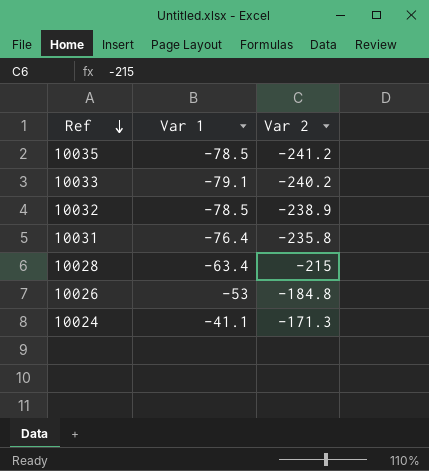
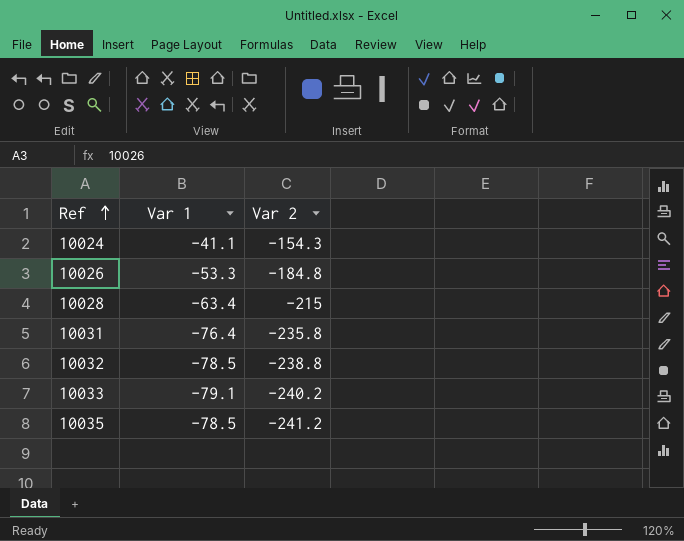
row order: Ref descending -> Ref ascending
10024 | Var 2: -171.3 -> -154.3
10026 | Var 1: -53 -> -53.3
10032 | Var 2: -238.9 -> -238.8

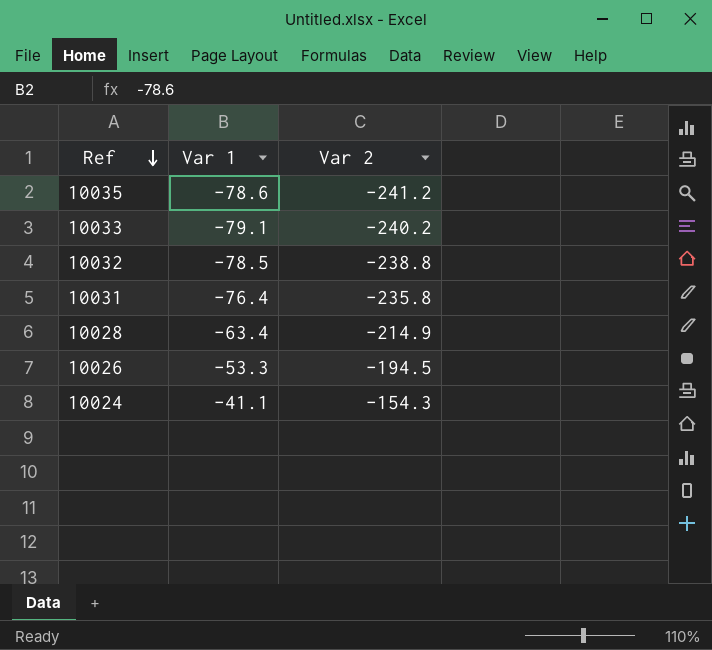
row order: Ref ascending -> Ref descending
10035 | Var 1: -78.5 -> -78.6
10028 | Var 2: -215 -> -214.9
10026 | Var 2: -184.8 -> -194.5

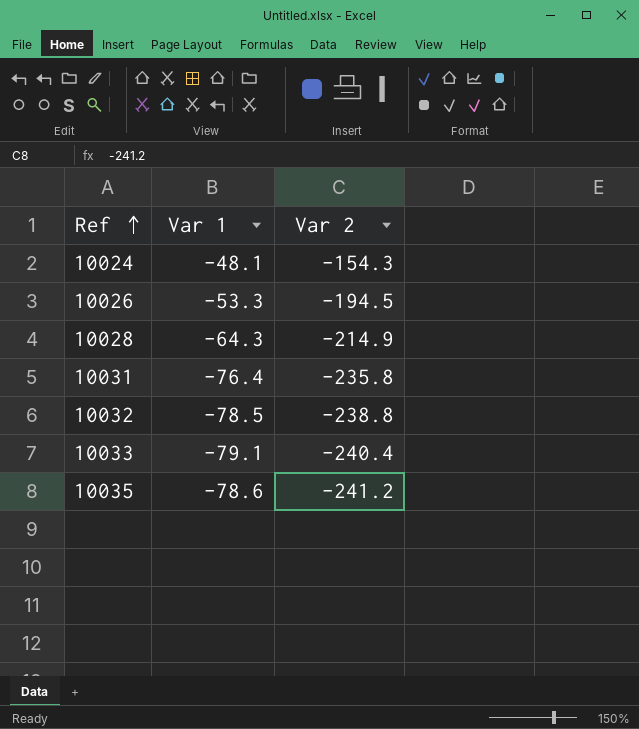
row order: Ref descending -> Ref ascending
10024 | Var 1: -41.1 -> -48.1
10028 | Var 1: -63.4 -> -64.3
10033 | Var 2: -240.2 -> -240.4

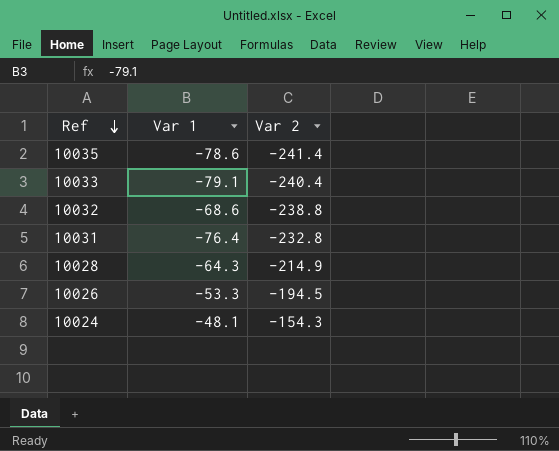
row order: Ref ascending -> Ref descending
10035 | Var 2: -241.2 -> -241.4
10032 | Var 1: -78.5 -> -68.6
10031 | Var 2: -235.8 -> -232.8

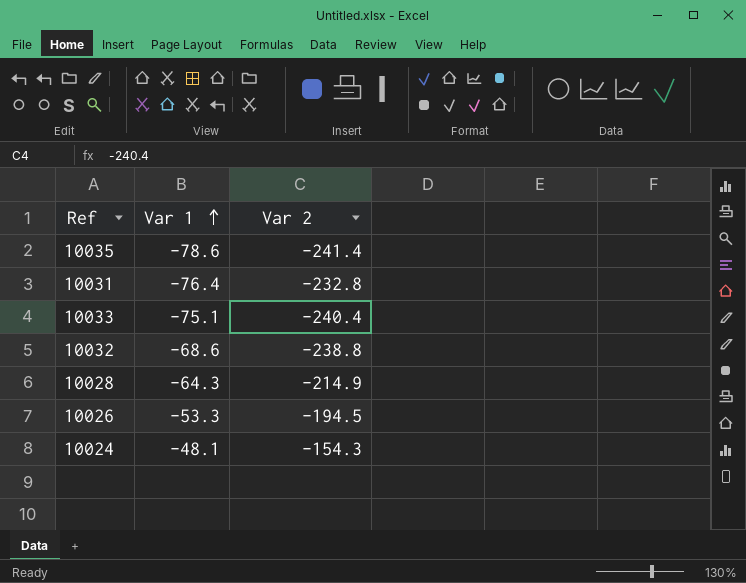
row order: Ref descending -> Var 1 ascending
10033 | Var 1: -79.1 -> -75.1

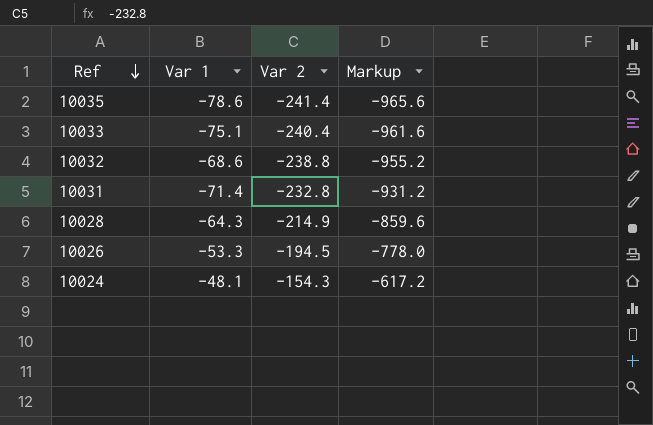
row order: Var 1 ascending -> Ref descending
column Markup | formula: none -> [Var 2] * 4
10031 | Var 1: -76.4 -> -71.4

